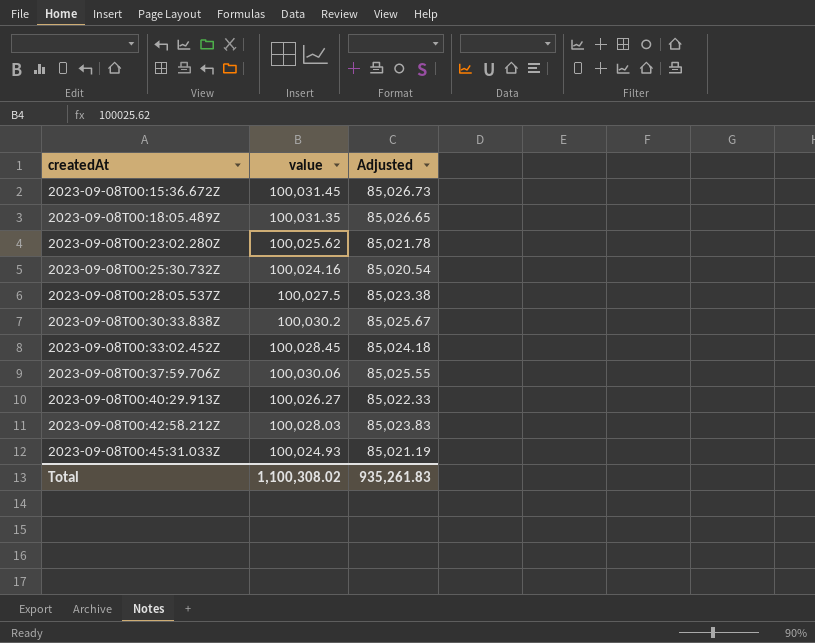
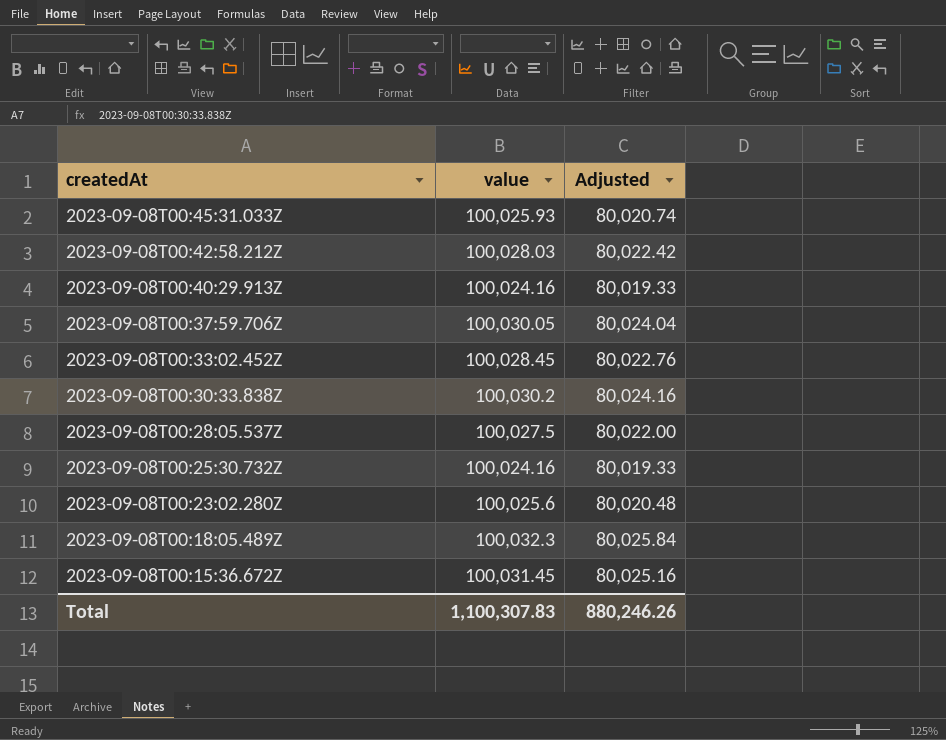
row order: createdAt ascending -> createdAt descending
column Adjusted | formula: [value] * 0.85 -> [value] * 0.8
2023-09-08T00:45:31.033Z | value: 100,024.93 -> 100,025.93
2023-09-08T00:40:29.913Z | value: 100,026.27 -> 100,024.16
2023-09-08T00:37:59.706Z | value: 100,030.06 -> 100,030.05
2023-09-08T00:23:02.280Z | value: 100,025.62 -> 100,025.6
2023-09-08T00:18:05.489Z | value: 100,031.35 -> 100,032.3
Total | value: 1,100,308.02 -> 1,100,307.83
Total | Adjusted: 935,261.83 -> 880,246.26

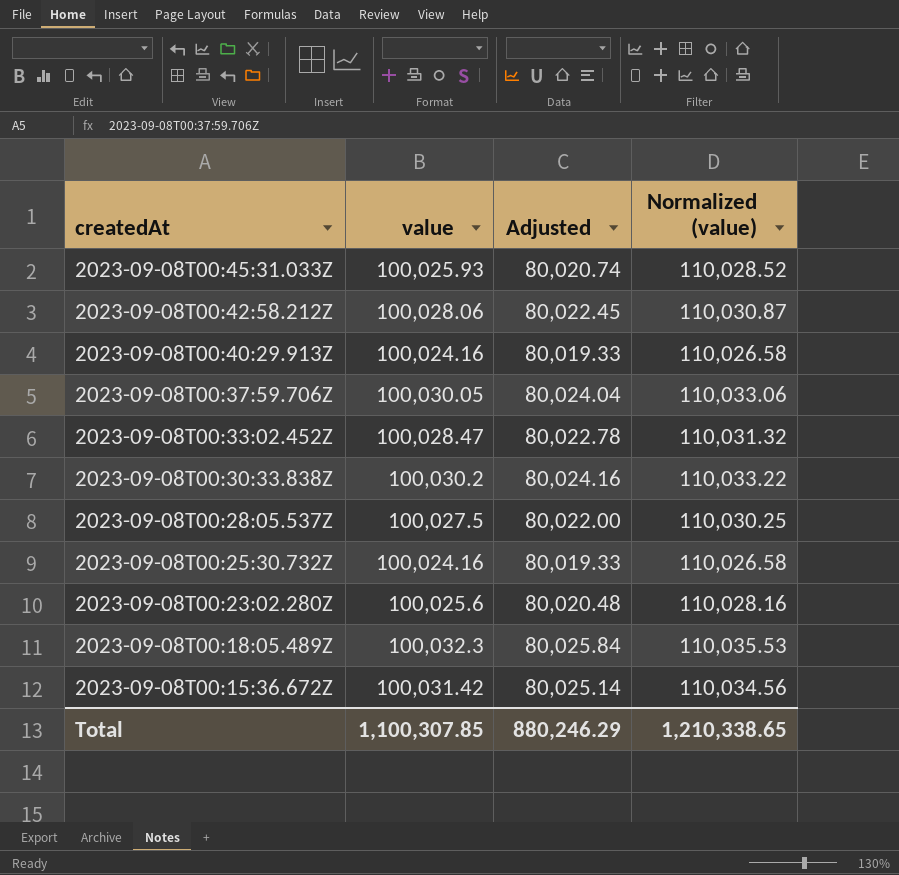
column Normalized (value) | formula: none -> [value] * 1.1
2023-09-08T00:42:58.212Z | value: 100,028.03 -> 100,028.06
2023-09-08T00:42:58.212Z | Adjusted: 80,022.42 -> 80,022.45
2023-09-08T00:33:02.452Z | value: 100,028.45 -> 100,028.47
2023-09-08T00:33:02.452Z | Adjusted: 80,022.76 -> 80,022.78
2023-09-08T00:15:36.672Z | value: 100,031.45 -> 100,031.42
2023-09-08T00:15:36.672Z | Adjusted: 80,025.16 -> 80,025.14
Total | value: 1,100,307.83 -> 1,100,307.85
Total | Adjusted: 880,246.26 -> 880,246.29

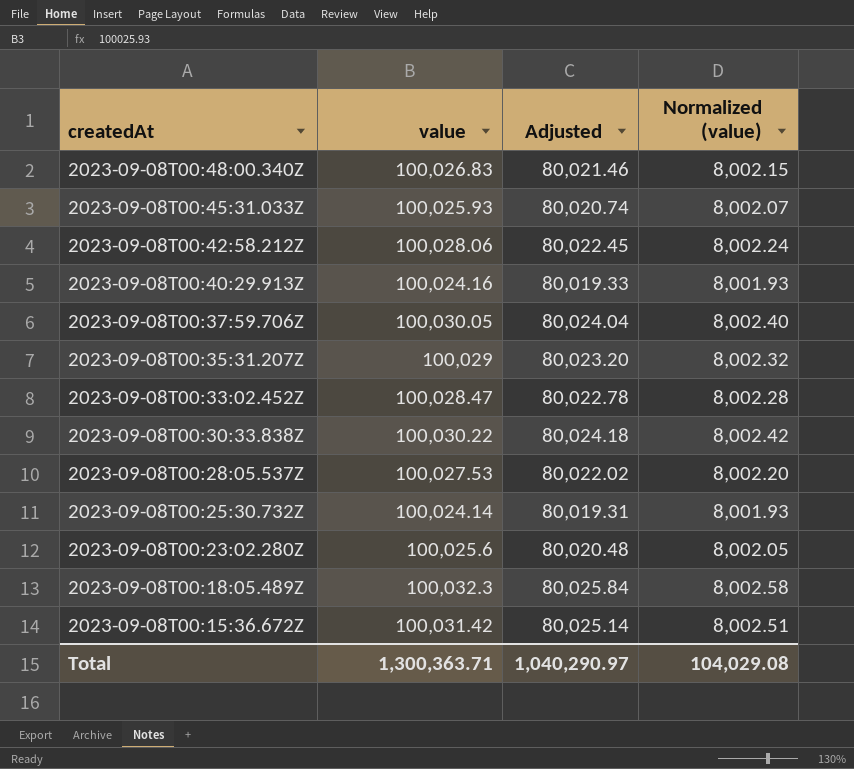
column Normalized (value) | formula: [value] * 1.1 -> [value] * 0.08
row 2023-09-08T00:48:00.340Z: none -> 100,026.83 | 80,021.46 | 8,002.15
row 2023-09-08T00:35:31.207Z: none -> 100,029 | 80,023.20 | 8,002.32
2023-09-08T00:30:33.838Z | value: 100,030.2 -> 100,030.22
2023-09-08T00:30:33.838Z | Adjusted: 80,024.16 -> 80,024.18
2023-09-08T00:28:05.537Z | value: 100,027.5 -> 100,027.53
2023-09-08T00:28:05.537Z | Adjusted: 80,022.00 -> 80,022.02
2023-09-08T00:25:30.732Z | value: 100,024.16 -> 100,024.14
2023-09-08T00:25:30.732Z | Adjusted: 80,019.33 -> 80,019.31
Total | value: 1,100,307.85 -> 1,300,363.71
Total | Adjusted: 880,246.29 -> 1,040,290.97
Total | Normalized (value): 1,210,338.65 -> 104,029.08

